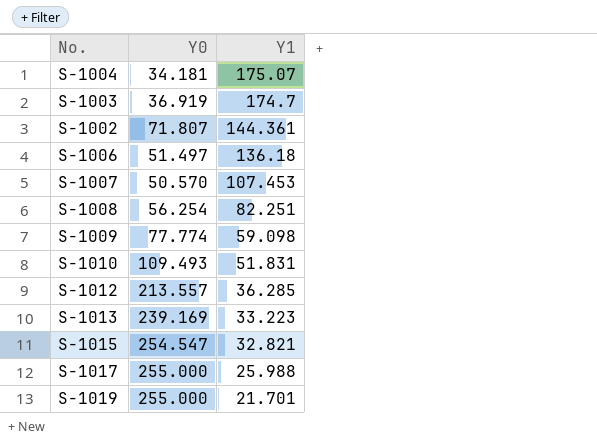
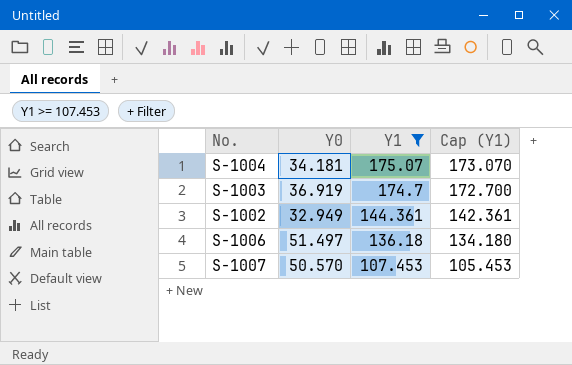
filter: none -> Y1 >= 107.453
column Cap (Y1) | formula: none -> [Y1] - 2
S-1002 | Y0: 71.807 -> 32.949

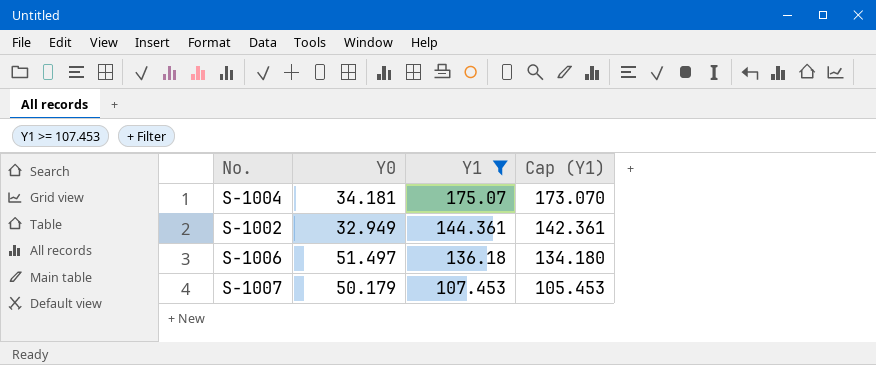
row S-1003: 36.919 | 174.7 | 172.700 -> none
S-1007 | Y0: 50.570 -> 50.179

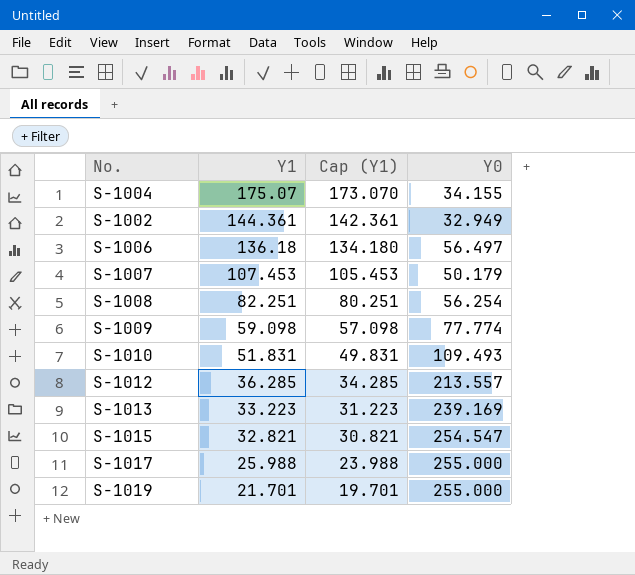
filter: Y1 >= 107.453 -> none
column Y0 | position: 2 -> 4
S-1004 | Y0: 34.181 -> 34.155
S-1006 | Y0: 51.497 -> 56.497

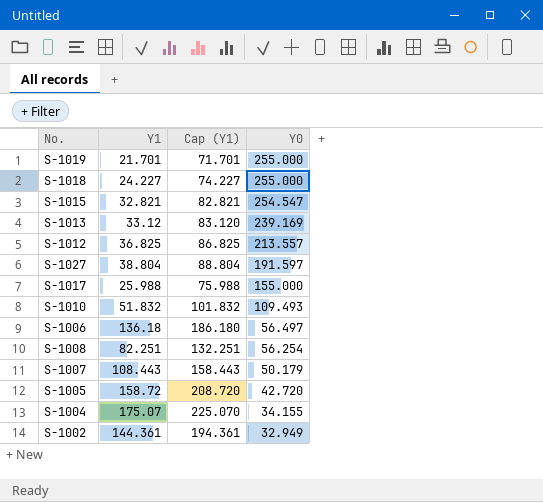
row order: Y1 descending -> Y0 descending
column Cap (Y1) | formula: [Y1] - 2 -> [Y1] + 50
row S-1009: 59.098 | 57.098 | 77.774 -> none
row S-1018: none -> 24.227 | 74.227 | 255.000
S-1013 | Y1: 33.223 -> 33.12
S-1012 | Y1: 36.285 -> 36.825
row S-1027: none -> 38.804 | 88.804 | 191.597
S-1017 | Y0: 255.000 -> 155.000
S-1010 | Y1: 51.831 -> 51.832
S-1007 | Y1: 107.453 -> 108.443
row S-1005: none -> 158.72 | 208.720 | 42.720

